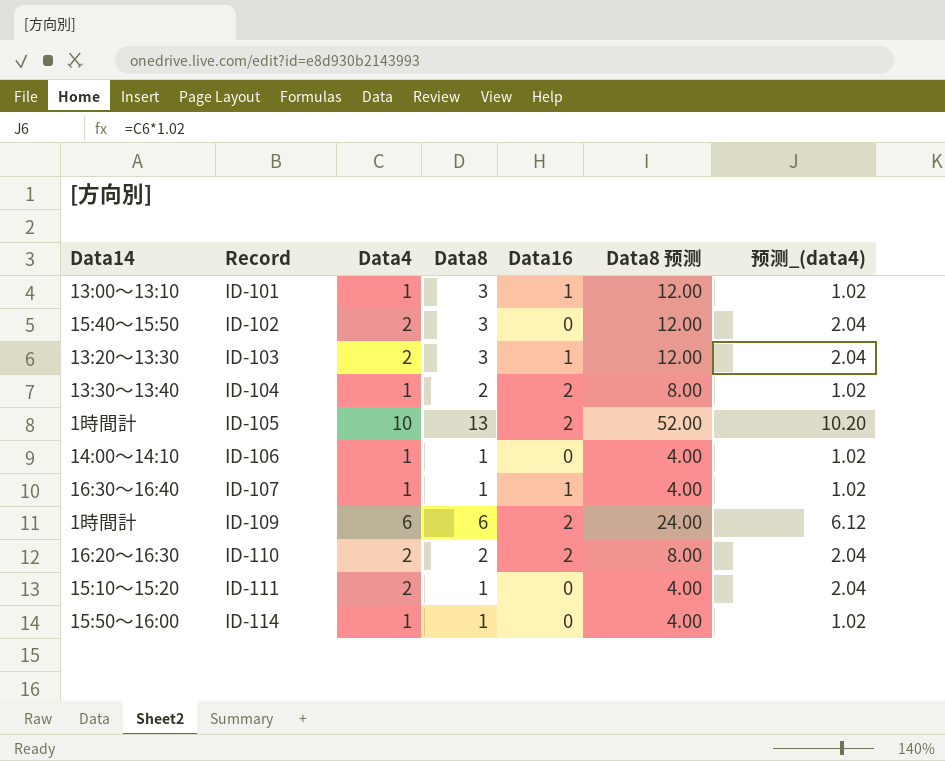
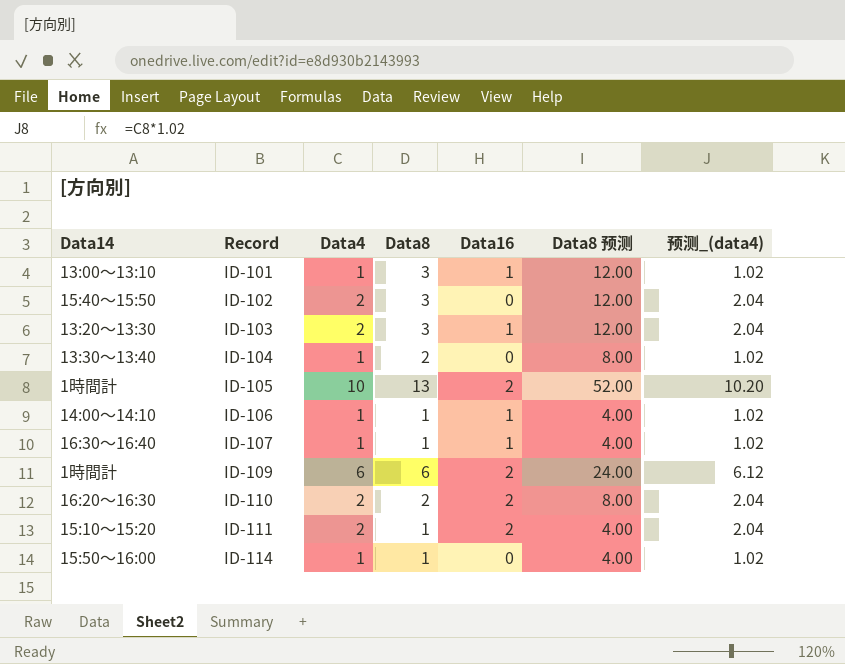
ID-104 | Data16: 2 -> 0
ID-106 | Data16: 0 -> 1
ID-111 | Data16: 0 -> 2

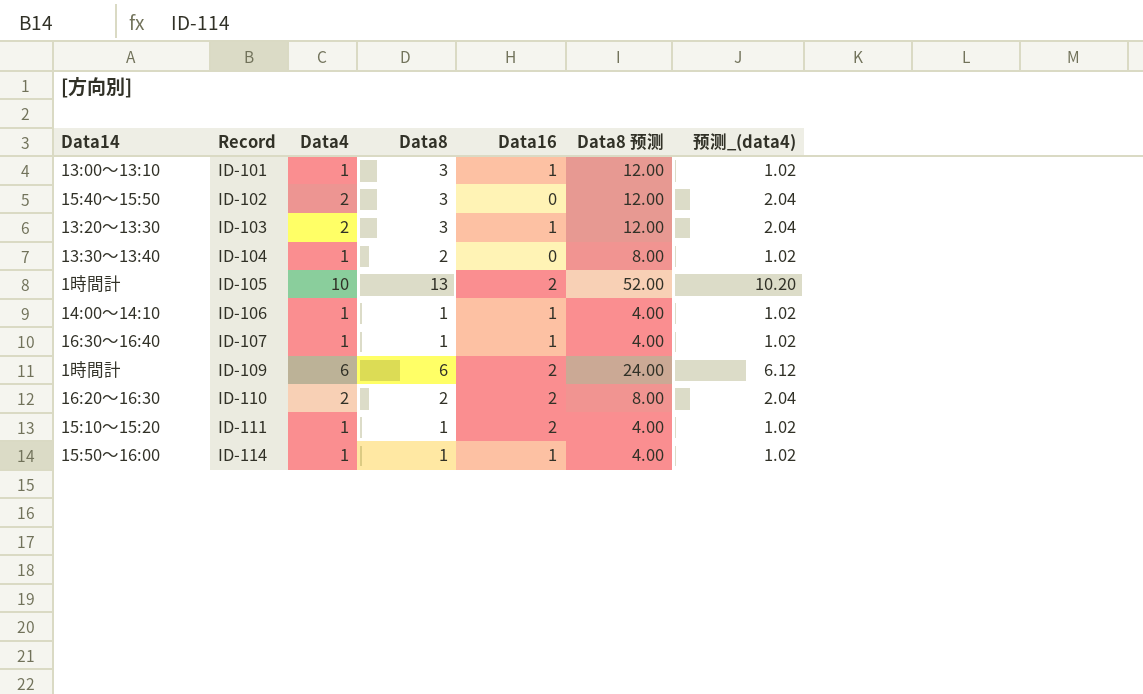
ID-111 | Data4: 2 -> 1
ID-111 | 预测_(data4): 2.04 -> 1.02
ID-114 | Data16: 0 -> 1

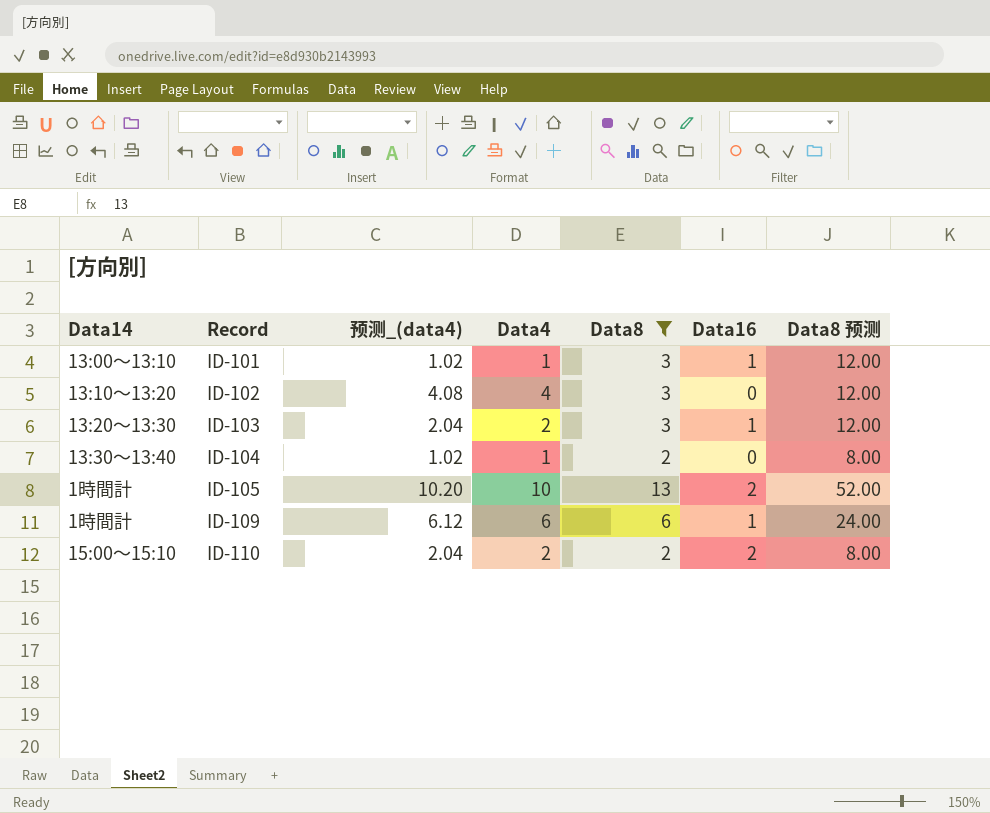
filter: none -> Data8 != 1
column 预测_(data4) | position: 7 -> 3
ID-102 | Data14: 15:40～15:50 -> 13:10～13:20
ID-102 | 预测_(data4): 2.04 -> 4.08
ID-102 | Data4: 2 -> 4
ID-109 | Data16: 2 -> 1
ID-110 | Data14: 16:20～16:30 -> 15:00～15:10

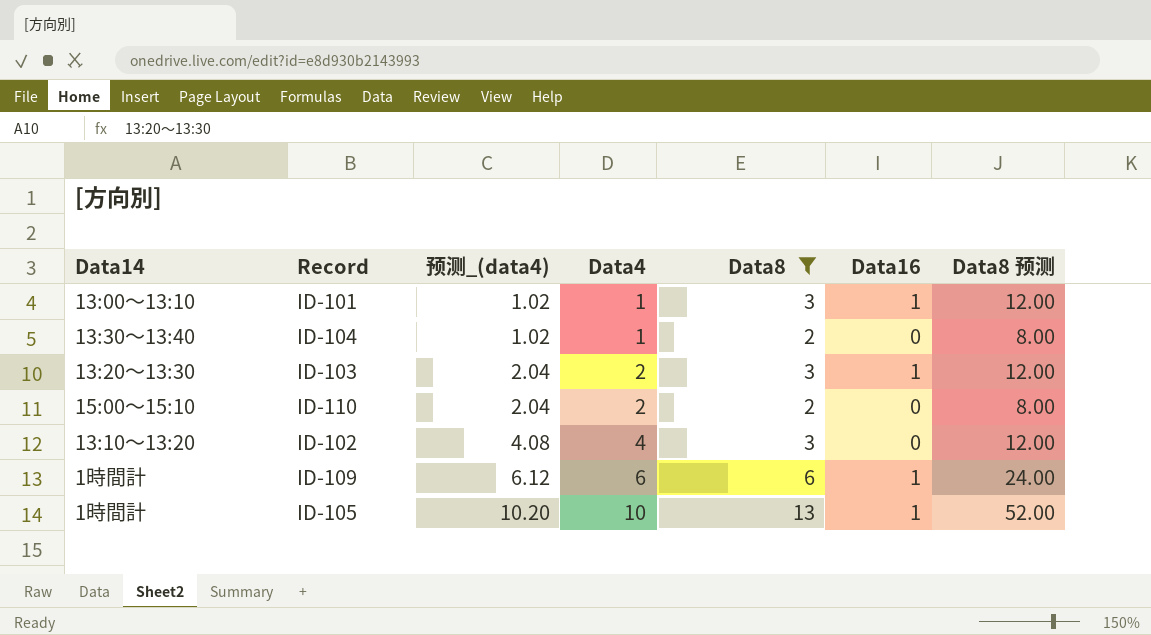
row order: Record ascending -> 预测_(data4) ascending
ID-110 | Data16: 2 -> 0
ID-105 | Data16: 2 -> 1

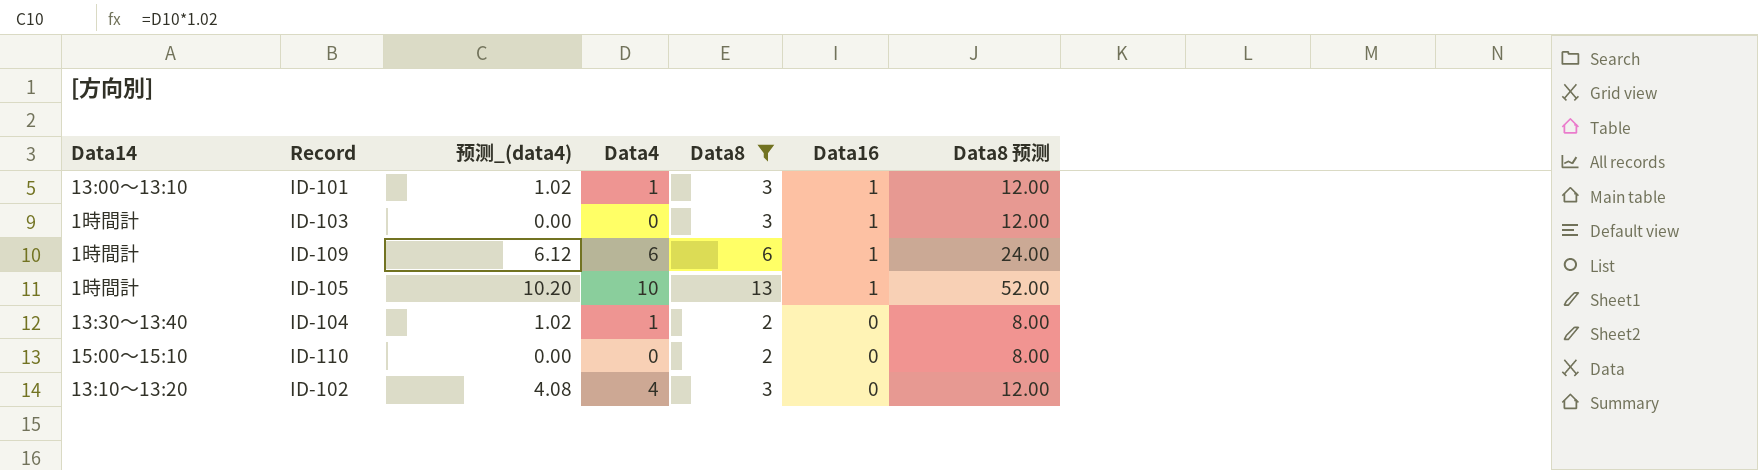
row order: 预测_(data4) ascending -> Data16 descending
ID-103 | Data14: 13:20～13:30 -> 1時間計
ID-103 | 预测_(data4): 2.04 -> 0.00
ID-103 | Data4: 2 -> 0
ID-110 | 预测_(data4): 2.04 -> 0.00
ID-110 | Data4: 2 -> 0

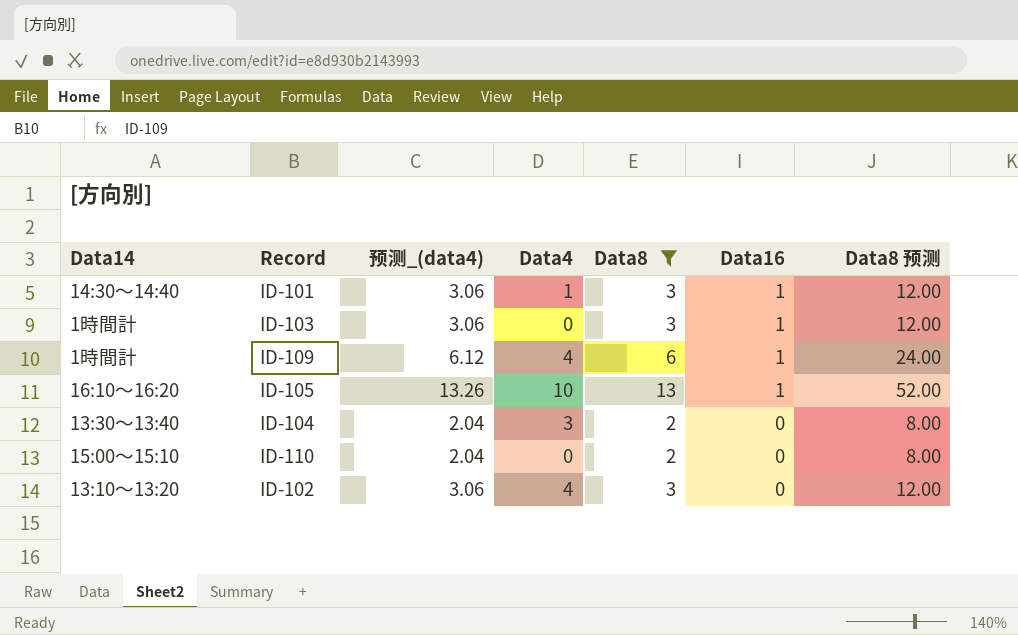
column 预测_(data4) | formula: [Data4] * 1.02 -> [Data8] * 1.02
ID-101 | Data14: 13:00～13:10 -> 14:30～14:40
ID-109 | Data4: 6 -> 4
ID-105 | Data14: 1時間計 -> 16:10～16:20
ID-104 | Data4: 1 -> 3

